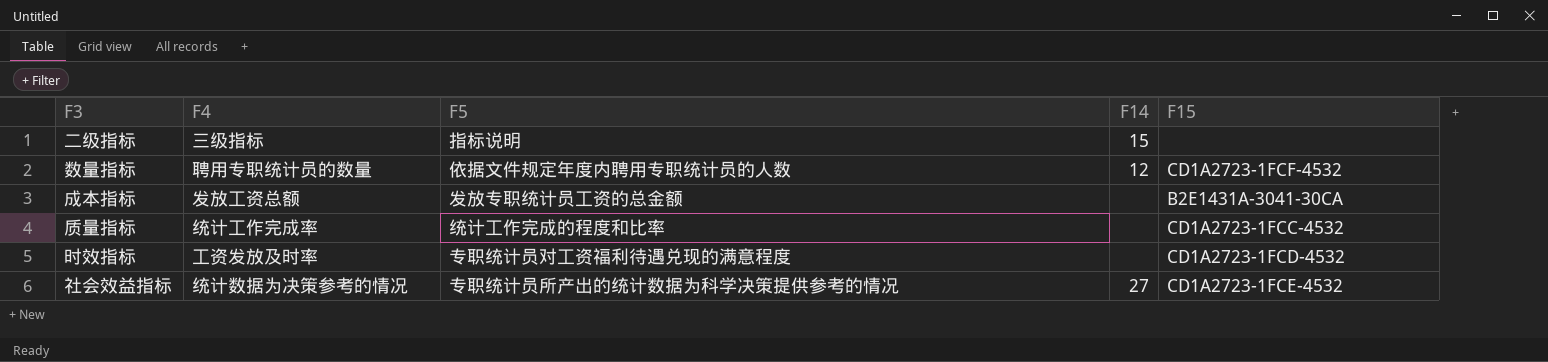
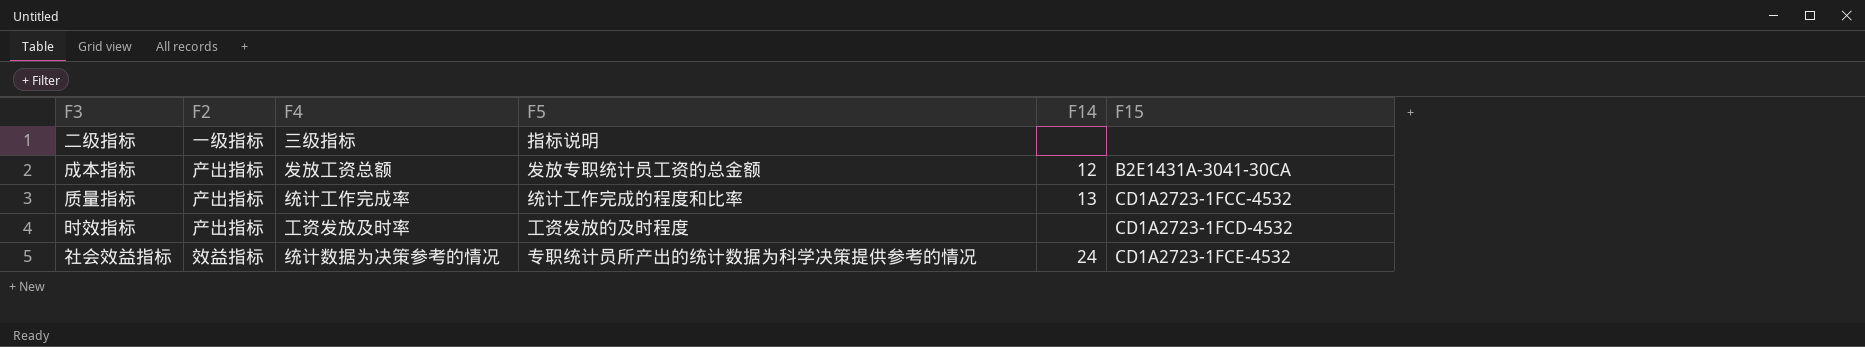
column F2 | position: none -> 2
row 数量指标: 聘用专职统计员的数量 | 依据文件规定年度内聘用专职统计员的人数 | 12 | CD1A2723-1FCF-4532 -> none
二级指标 | F14: 15 -> none
成本指标 | F14: none -> 12
质量指标 | F14: none -> 13
时效指标 | F5: 专职统计员对工资福利待遇兑现的满意程度 -> 工资发放的及时程度
社会效益指标 | F14: 27 -> 24

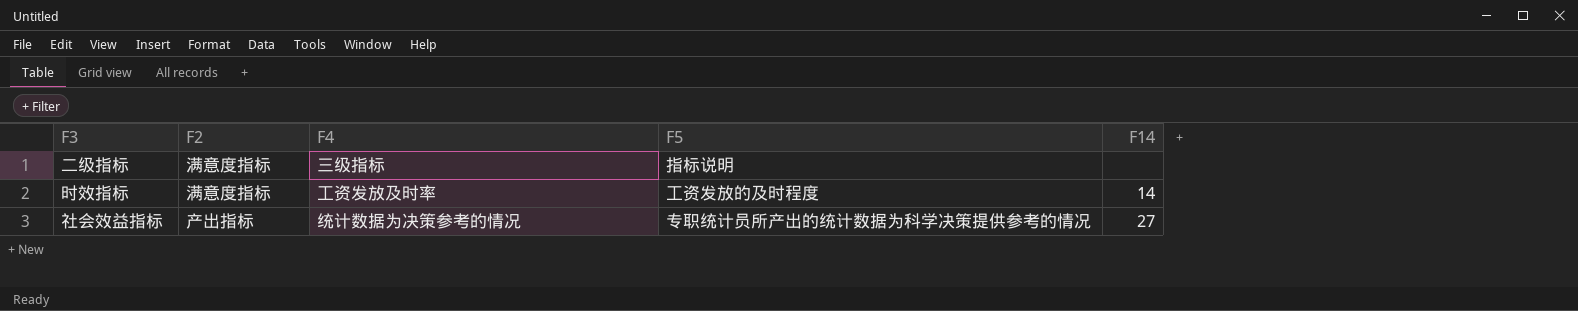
column F15 | position: 6 -> none
row 成本指标: 产出指标 | 发放工资总额 | 发放专职统计员工资的总金额 | 12 | B2E1431A-3041-30CA -> none
row 质量指标: 产出指标 | 统计工作完成率 | 统计工作完成的程度和比率 | 13 | CD1A2723-1FCC-4532 -> none
二级指标 | F2: 一级指标 -> 满意度指标
时效指标 | F2: 产出指标 -> 满意度指标
时效指标 | F14: none -> 14
社会效益指标 | F2: 效益指标 -> 产出指标
社会效益指标 | F14: 24 -> 27

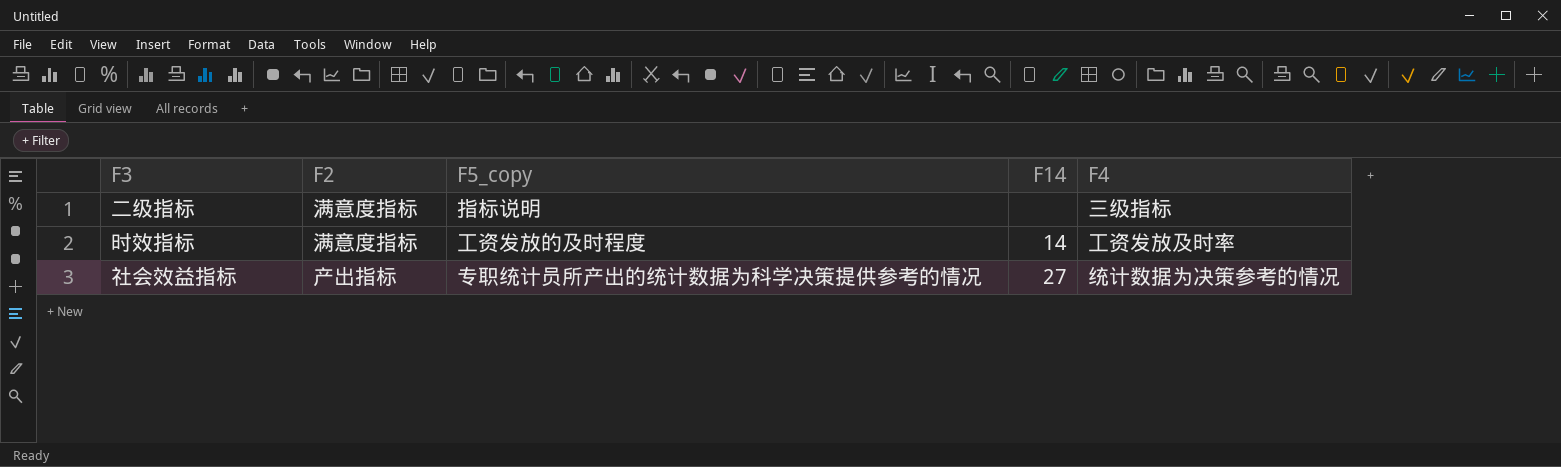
column name: F5 -> F5_copy
column F4 | position: 3 -> 5

